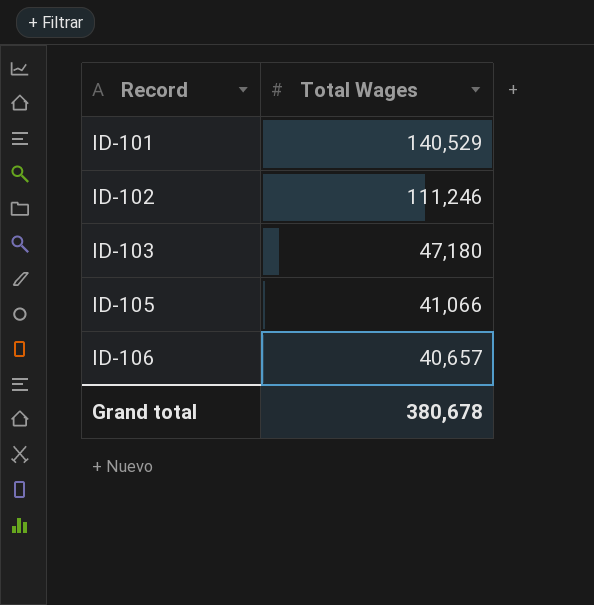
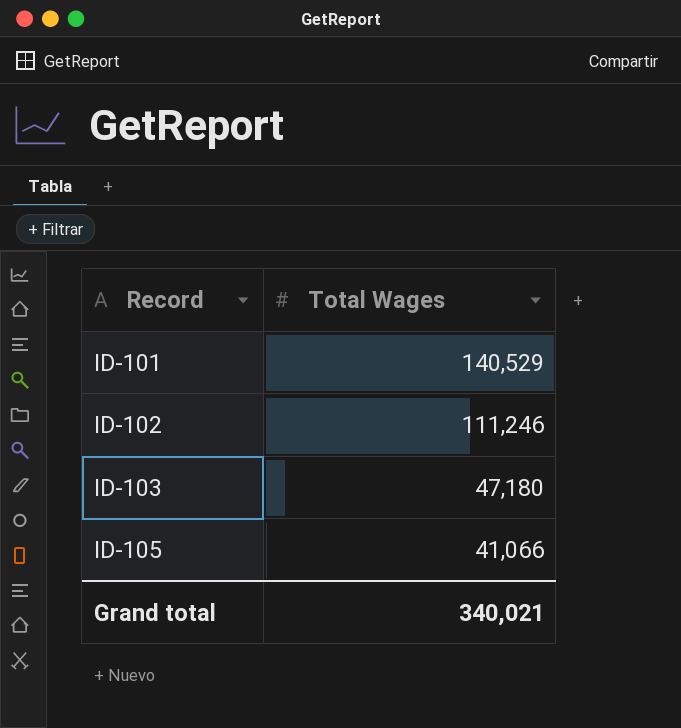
row ID-106: 40,657 -> none
Grand total | Total Wages: 380,678 -> 340,021

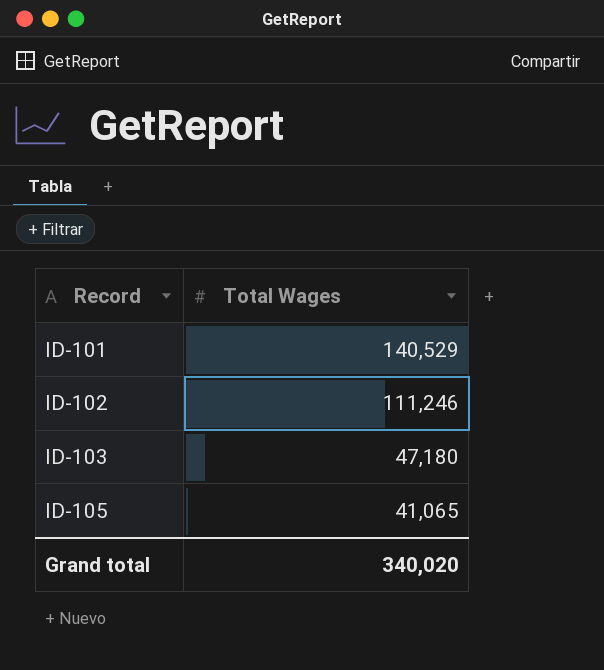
ID-105 | Total Wages: 41,066 -> 41,065
Grand total | Total Wages: 340,021 -> 340,020

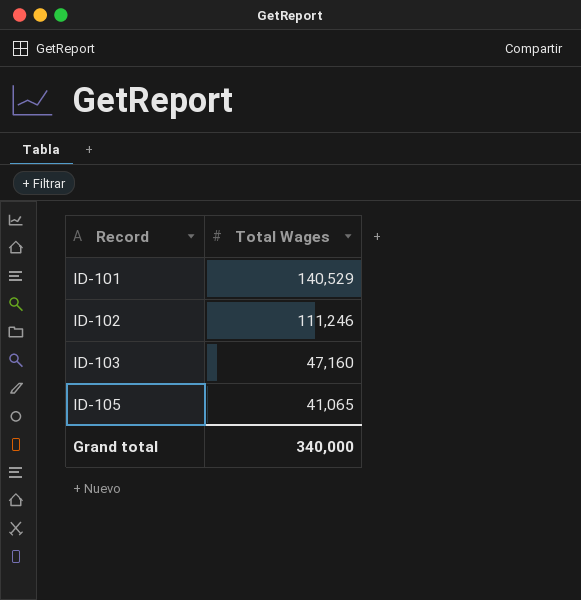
ID-103 | Total Wages: 47,180 -> 47,160
Grand total | Total Wages: 340,020 -> 340,000

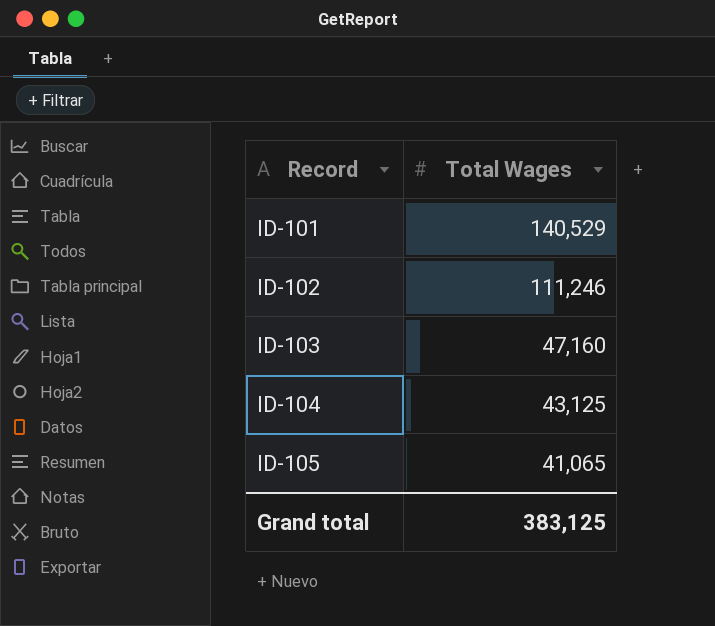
row ID-104: none -> 43,125
Grand total | Total Wages: 340,000 -> 383,125

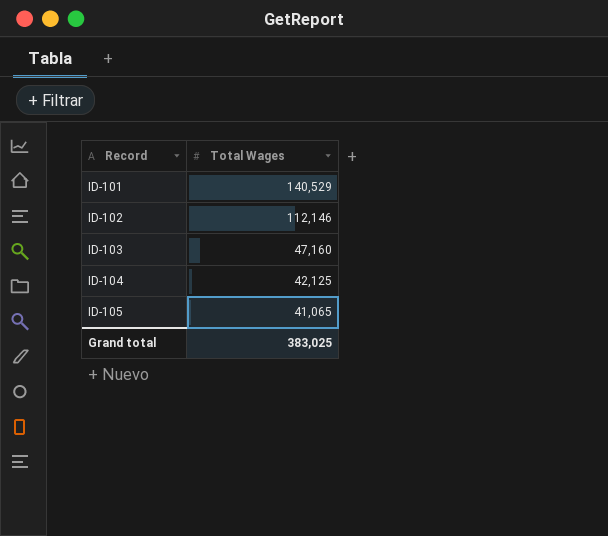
ID-102 | Total Wages: 111,246 -> 112,146
ID-104 | Total Wages: 43,125 -> 42,125
Grand total | Total Wages: 383,125 -> 383,025

